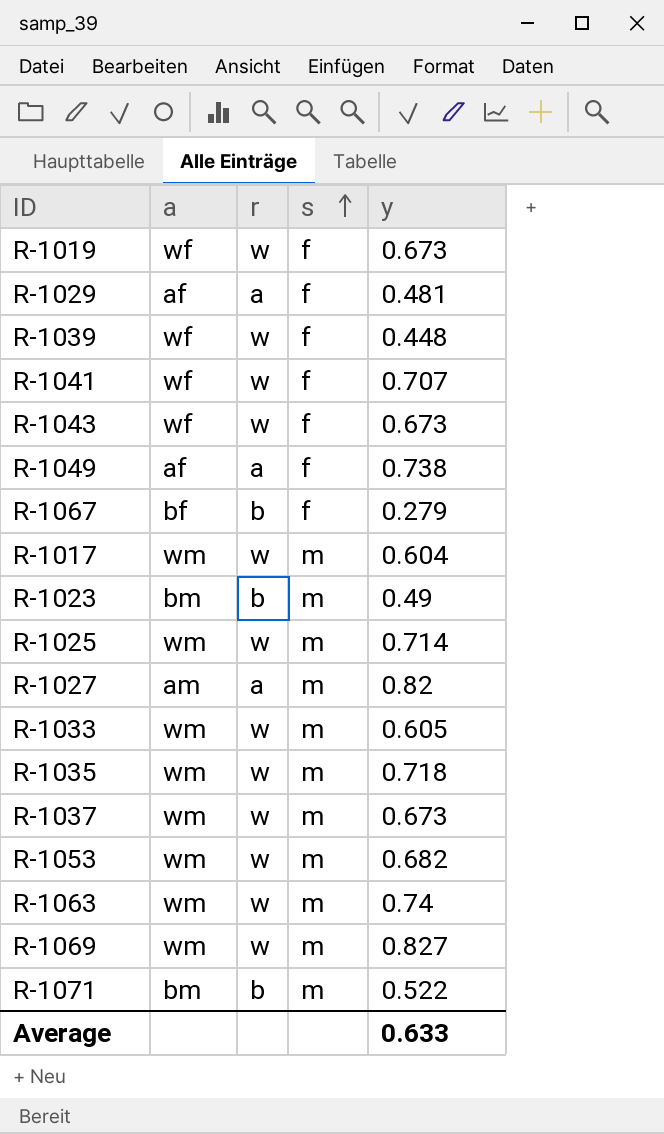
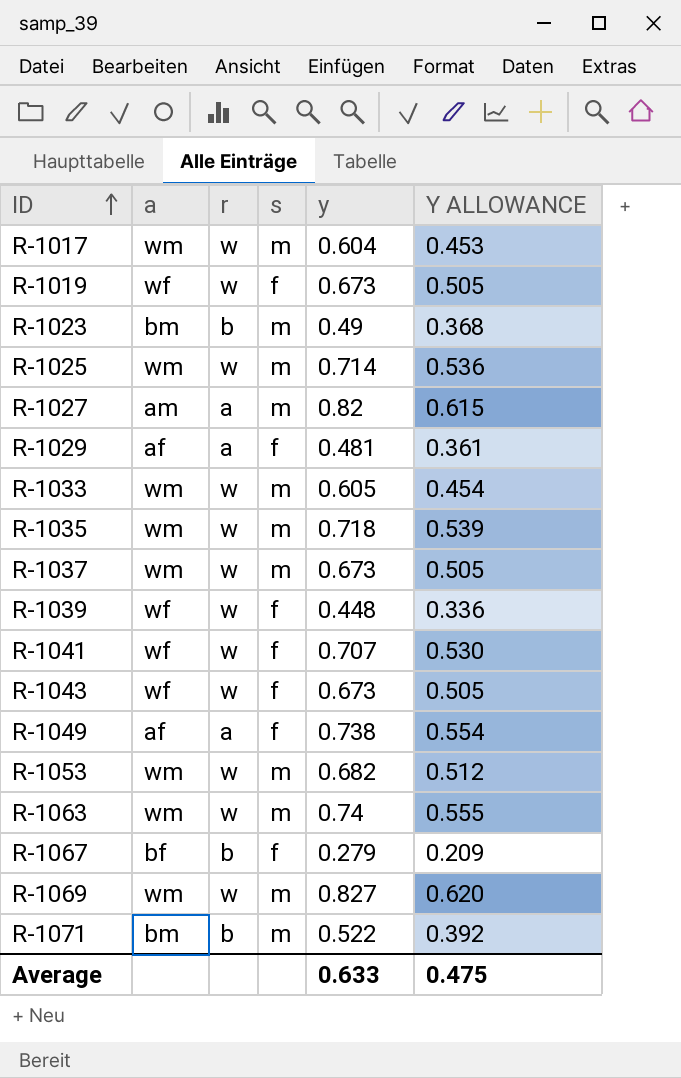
row order: s ascending -> ID ascending
column Y ALLOWANCE | formula: none -> [y] * 0.75

